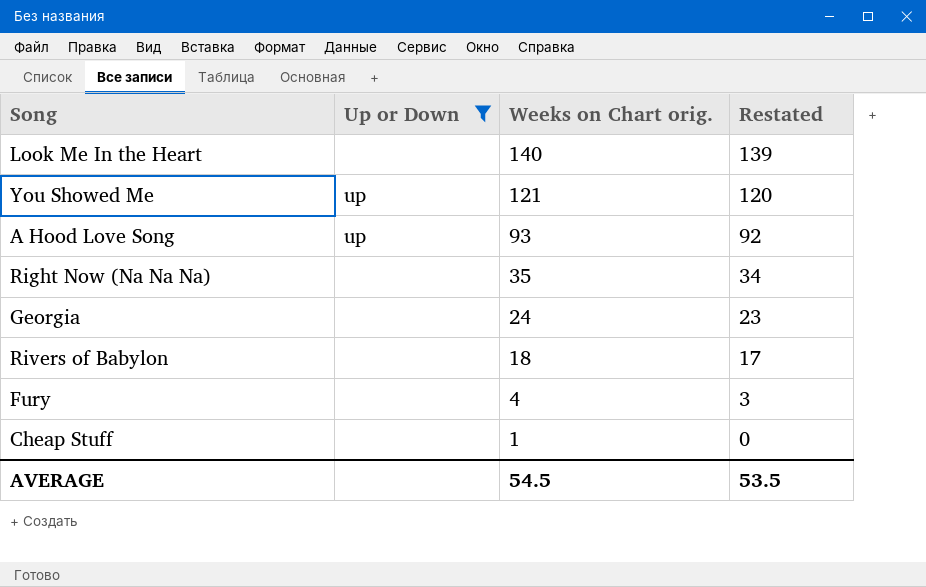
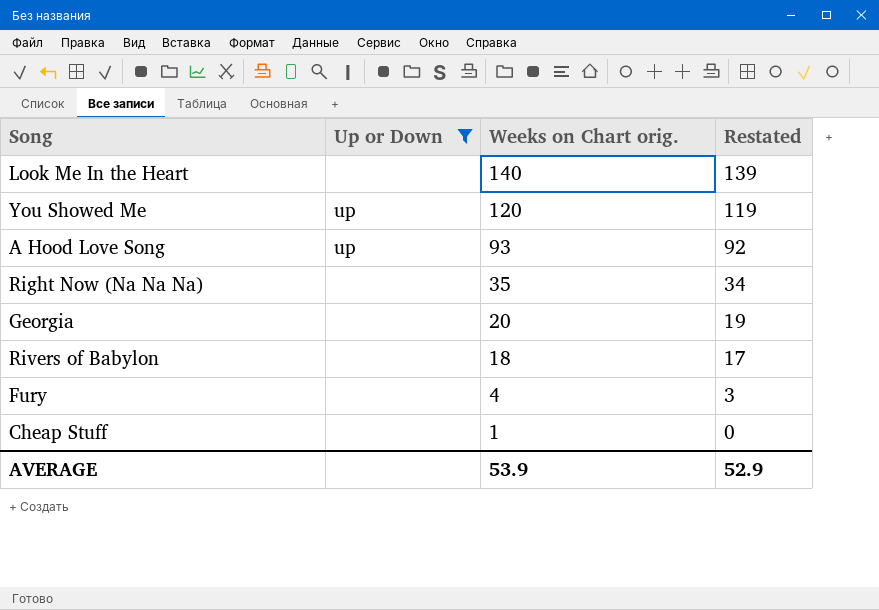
You Showed Me | Weeks on Chart orig.: 121 -> 120
You Showed Me | Restated: 120 -> 119
Georgia | Weeks on Chart orig.: 24 -> 20
Georgia | Restated: 23 -> 19
AVERAGE | Weeks on Chart orig.: 54.5 -> 53.9
AVERAGE | Restated: 53.5 -> 52.9

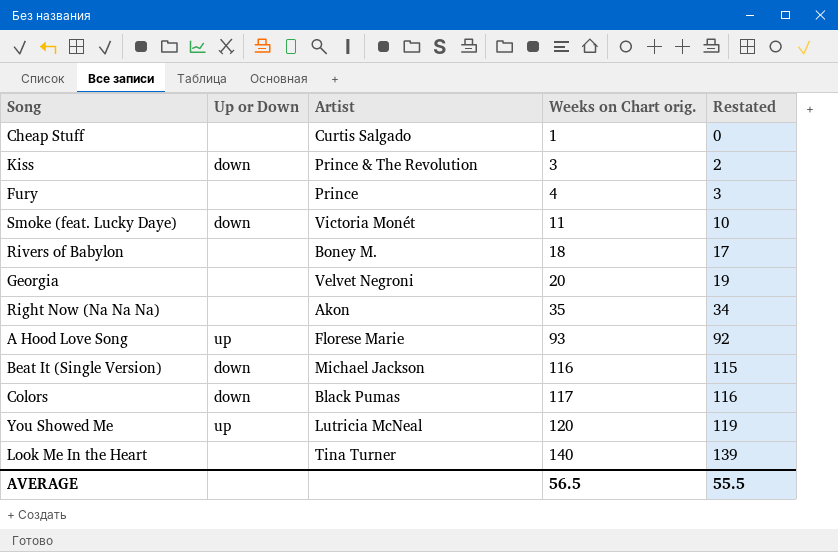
filter: Up or Down != down -> none
row order: Weeks on Chart orig. descending -> Weeks on Chart orig. ascending
column Artist | position: none -> 3
AVERAGE | Weeks on Chart orig.: 53.9 -> 56.5
AVERAGE | Restated: 52.9 -> 55.5

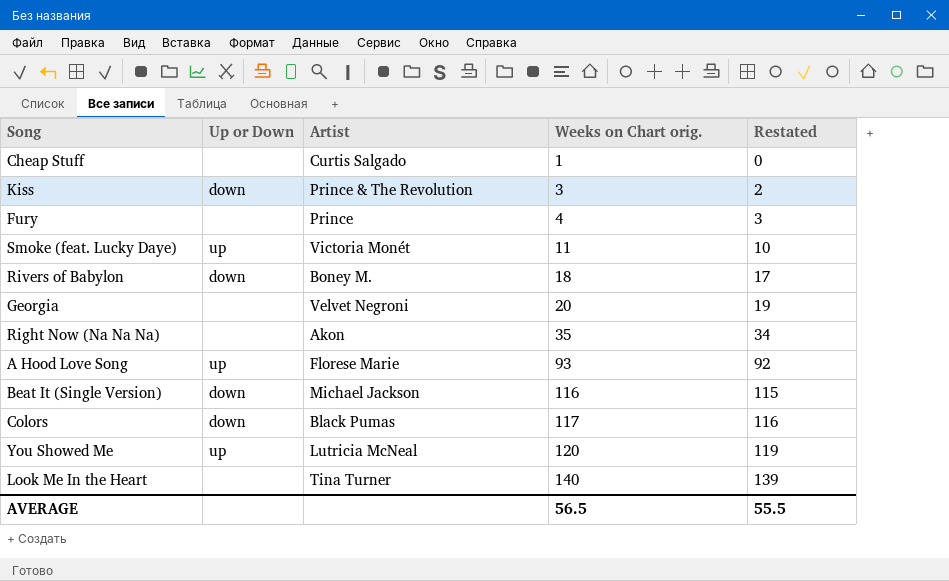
Smoke (feat. Lucky Daye) | Up or Down: down -> up
Rivers of Babylon | Up or Down: none -> down

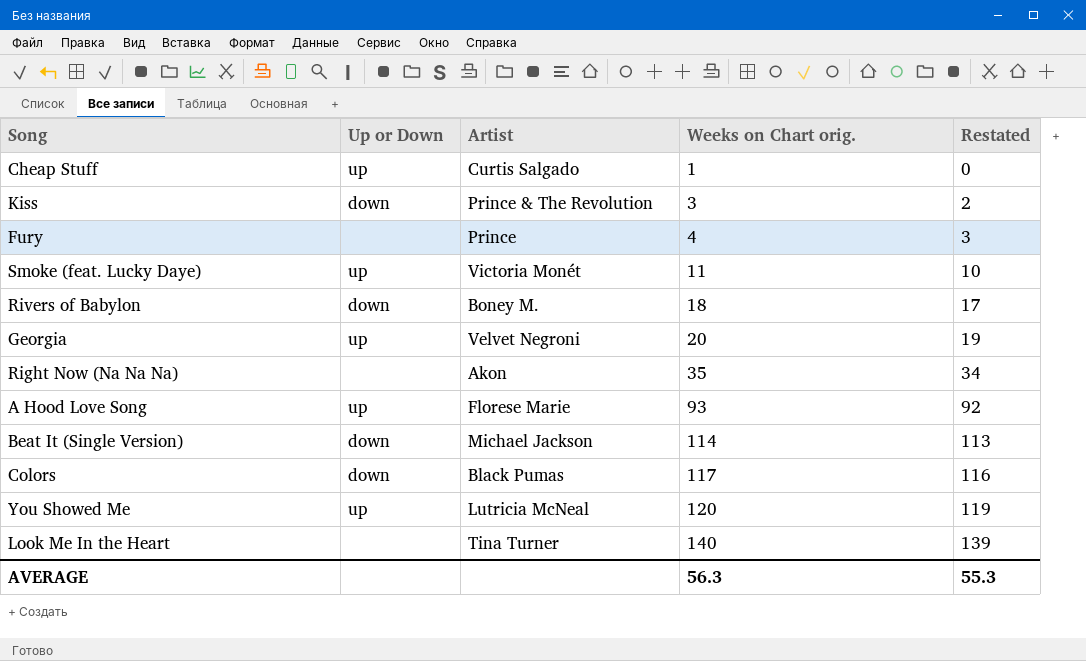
Cheap Stuff | Up or Down: none -> up
Georgia | Up or Down: none -> up
Beat It (Single Version) | Weeks on Chart orig.: 116 -> 114
Beat It (Single Version) | Restated: 115 -> 113
AVERAGE | Weeks on Chart orig.: 56.5 -> 56.3
AVERAGE | Restated: 55.5 -> 55.3

